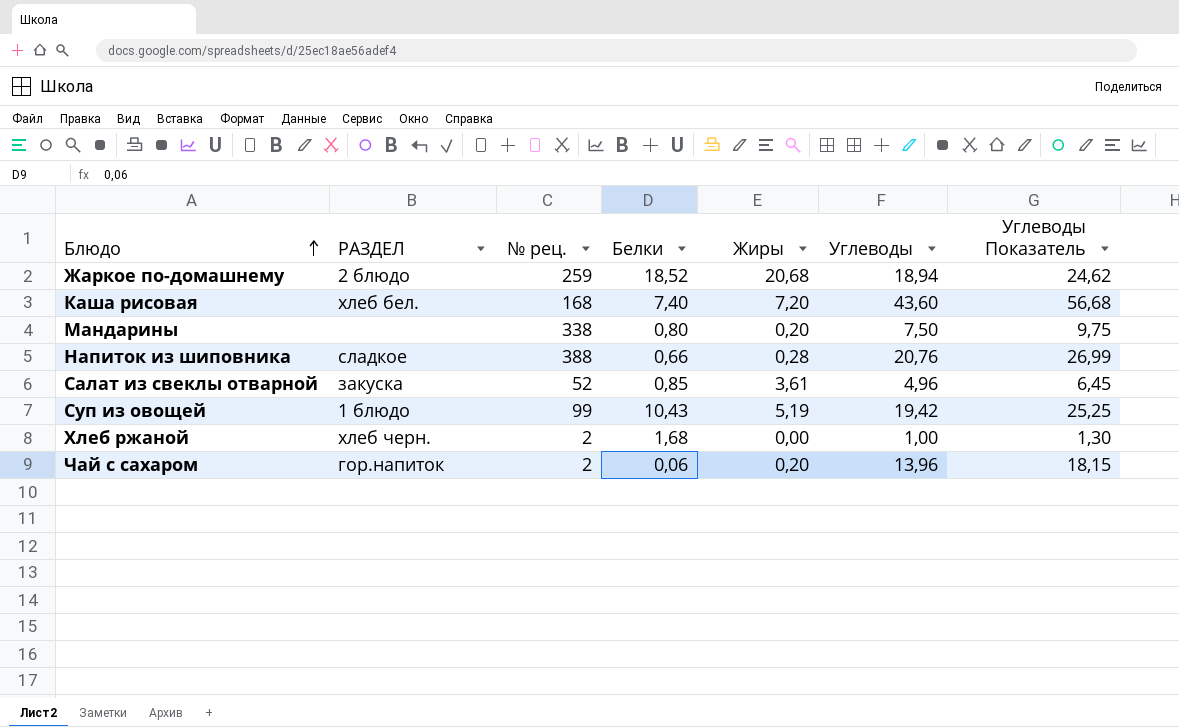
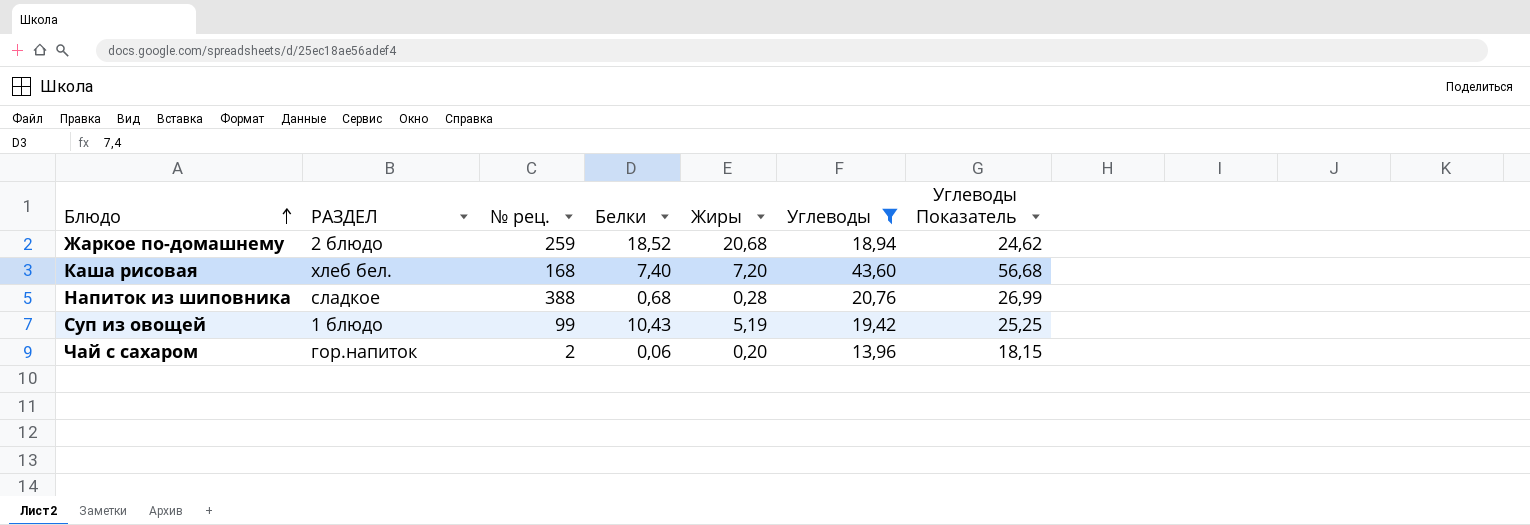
filter: none -> Углеводы >= 13,96
Напиток из шиповника | Белки: 0,66 -> 0,68

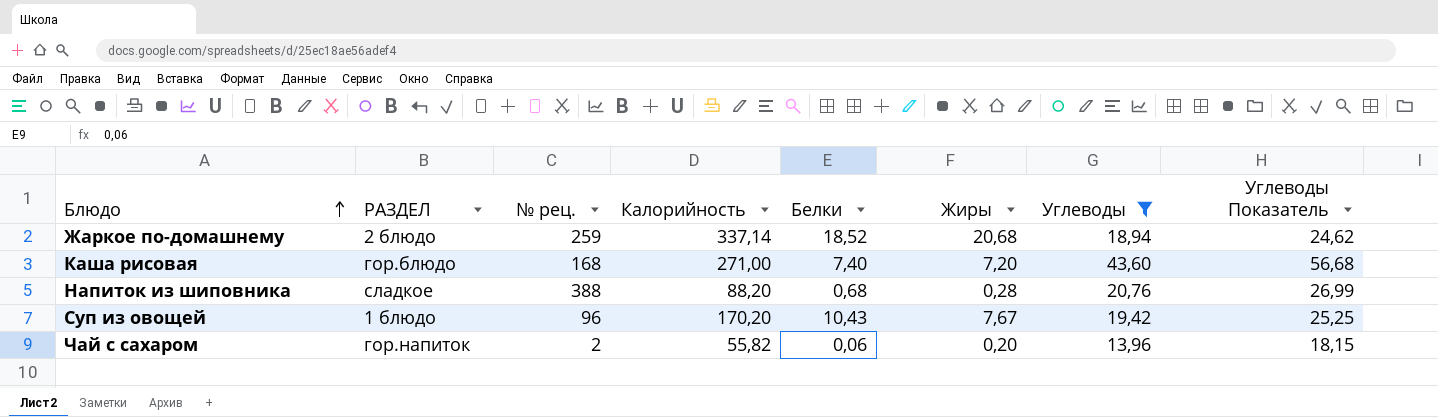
column Калорийность | position: none -> 4
Каша рисовая | РАЗДЕЛ: хлеб бел. -> гор.блюдо
Суп из овощей | № рец.: 99 -> 96
Суп из овощей | Жиры: 5,19 -> 7,67

